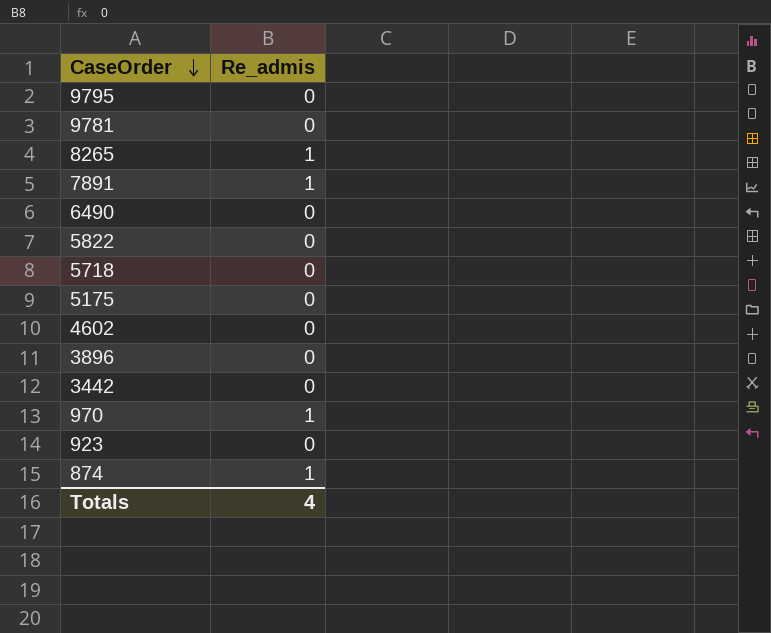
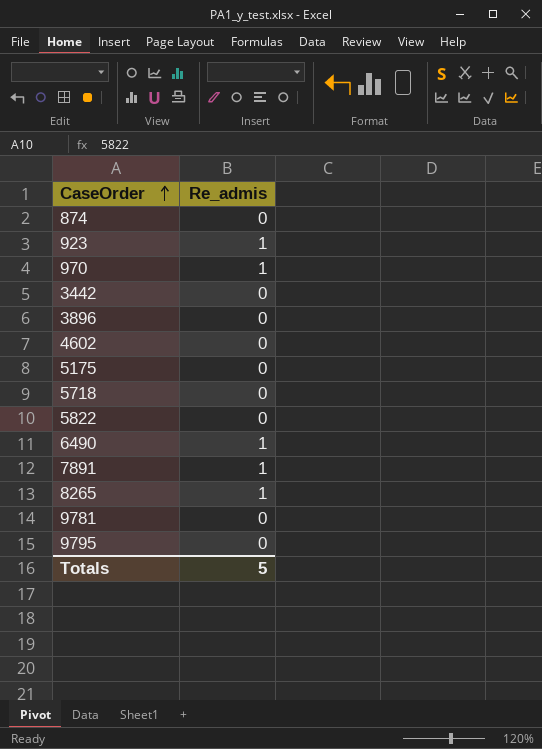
row order: CaseOrder descending -> CaseOrder ascending
874 | Re_admis: 1 -> 0
923 | Re_admis: 0 -> 1
6490 | Re_admis: 0 -> 1
Totals | Re_admis: 4 -> 5

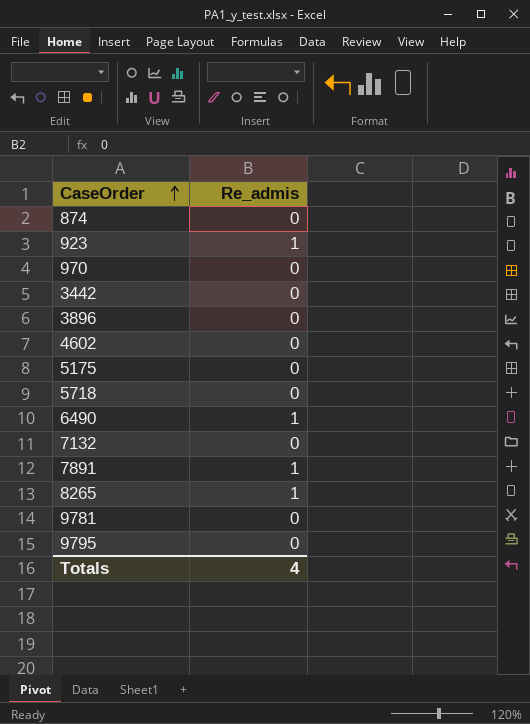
row 5822: 0 -> none
970 | Re_admis: 1 -> 0
row 7132: none -> 0
Totals | Re_admis: 5 -> 4

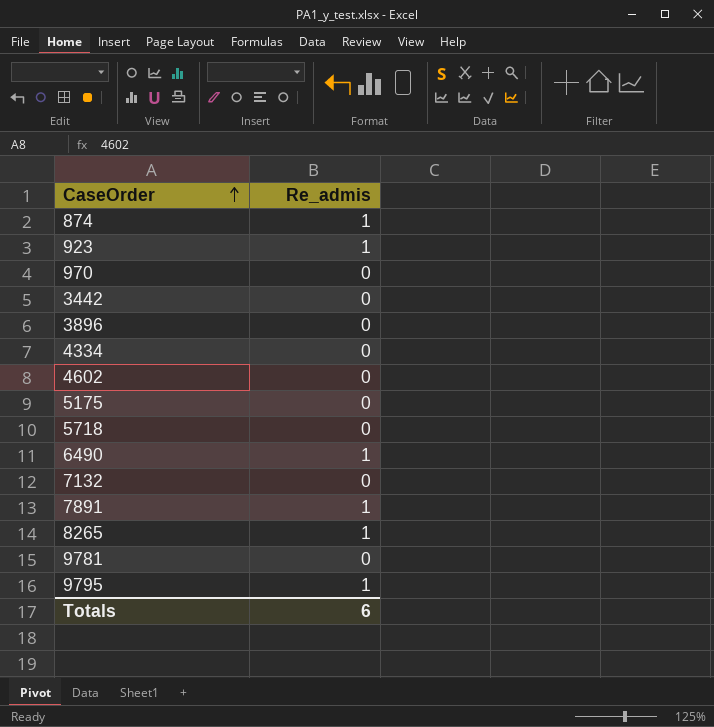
874 | Re_admis: 0 -> 1
row 4334: none -> 0
9795 | Re_admis: 0 -> 1
Totals | Re_admis: 4 -> 6

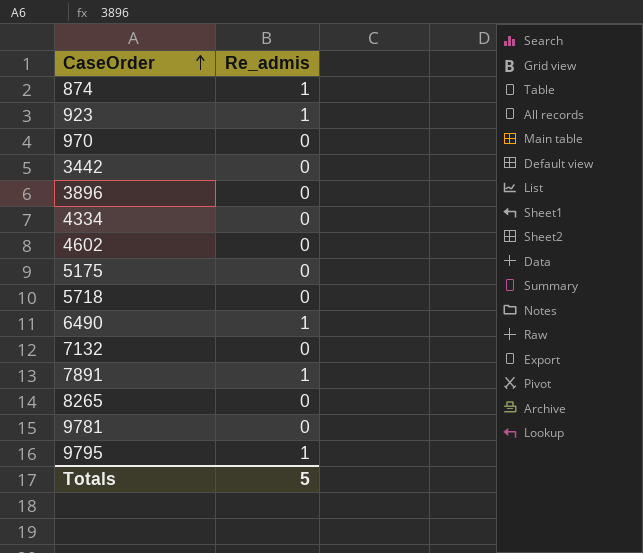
8265 | Re_admis: 1 -> 0
Totals | Re_admis: 6 -> 5

